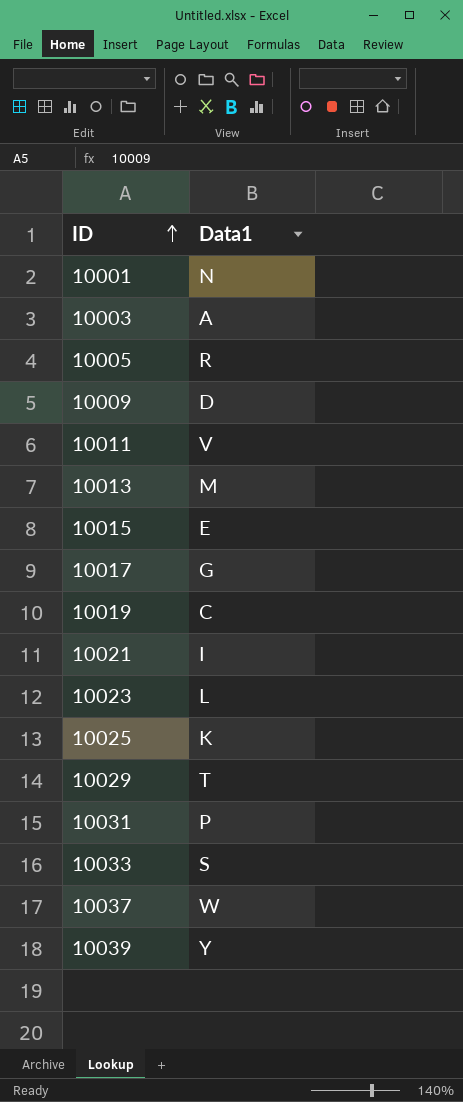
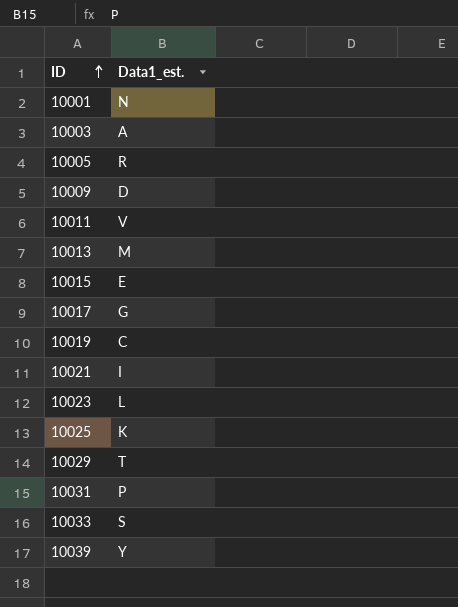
column name: Data1 -> Data1_est.
row 10037: W -> none

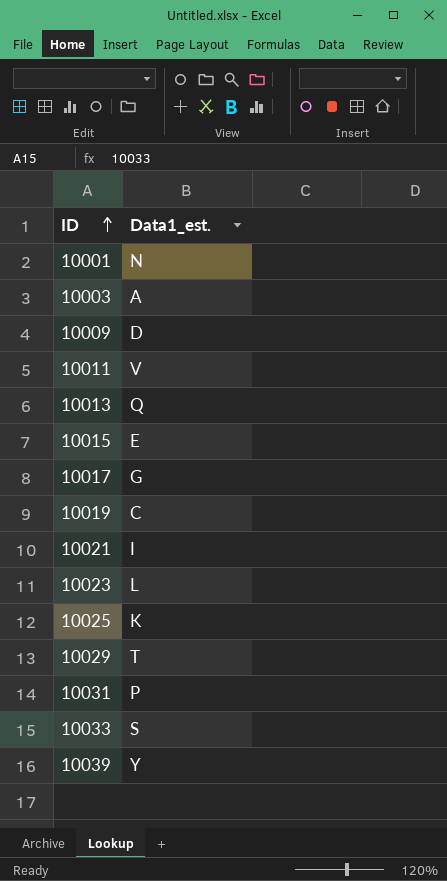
row 10005: R -> none
10013 | Data1_est.: M -> Q

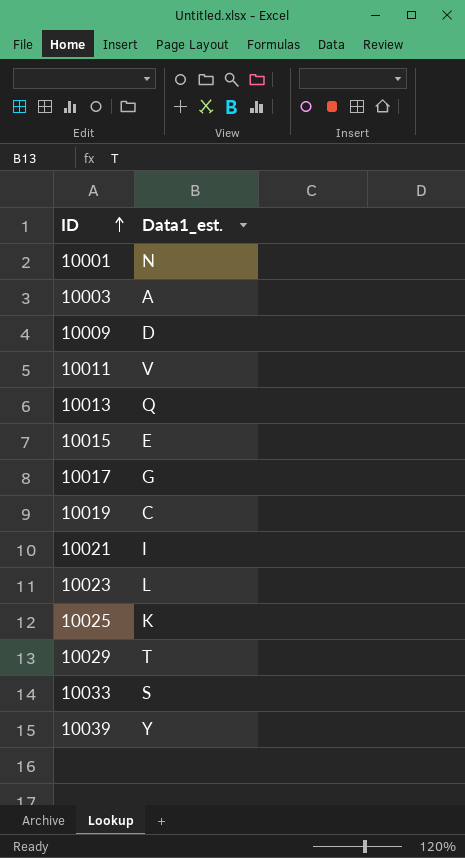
row 10031: P -> none

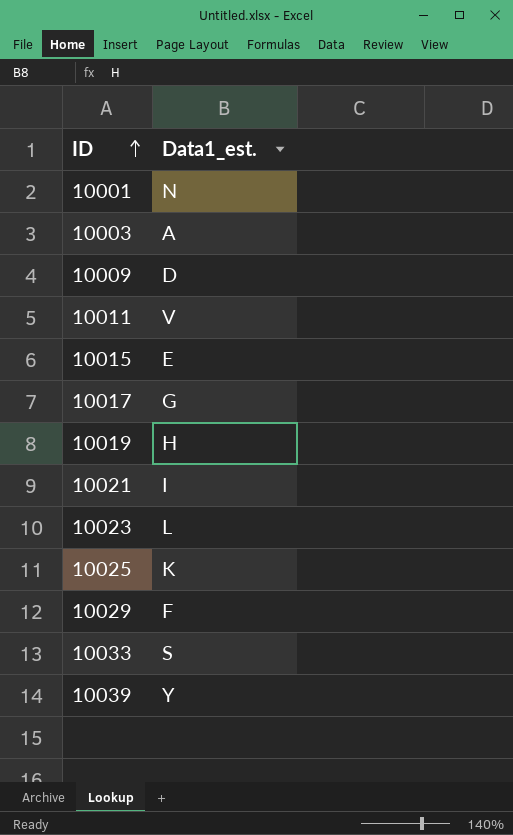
row 10013: Q -> none
10019 | Data1_est.: C -> H
10029 | Data1_est.: T -> F

